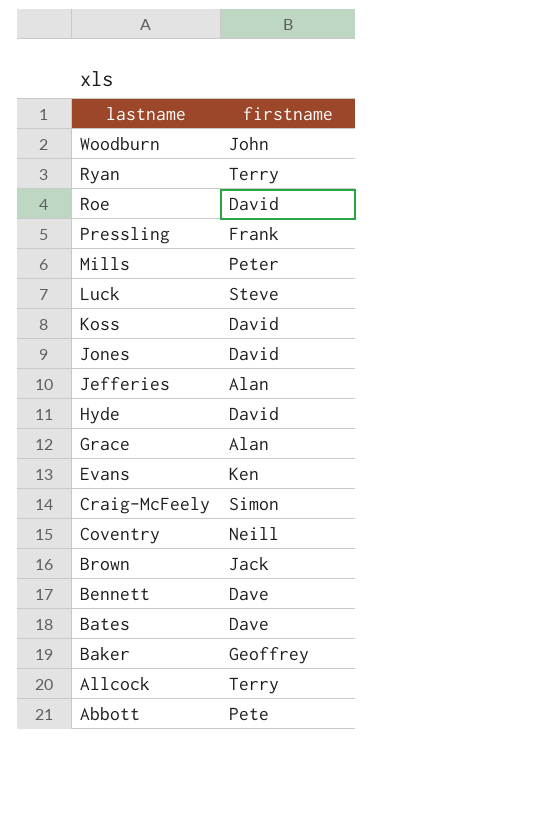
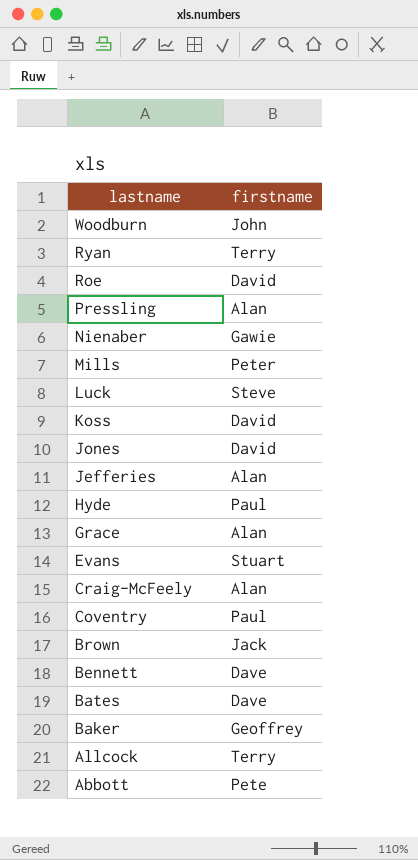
Pressling | firstname: Frank -> Alan
row Nienaber: none -> Gawie
Hyde | firstname: David -> Paul
Evans | firstname: Ken -> Stuart
Craig-McFeely | firstname: Simon -> Alan
Coventry | firstname: Neill -> Paul

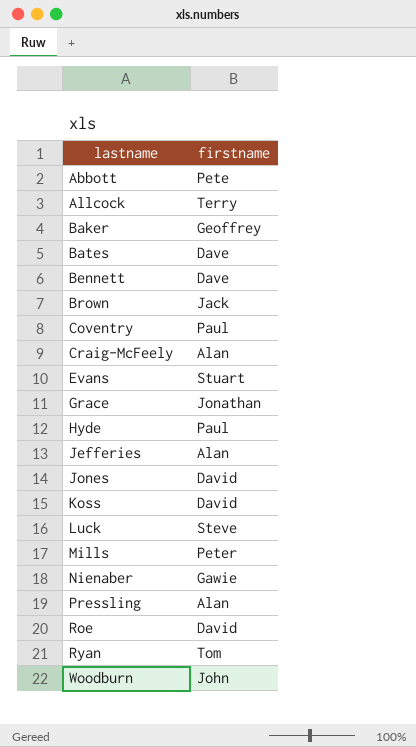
row order: lastname descending -> lastname ascending
Grace | firstname: Alan -> Jonathan
Ryan | firstname: Terry -> Tom

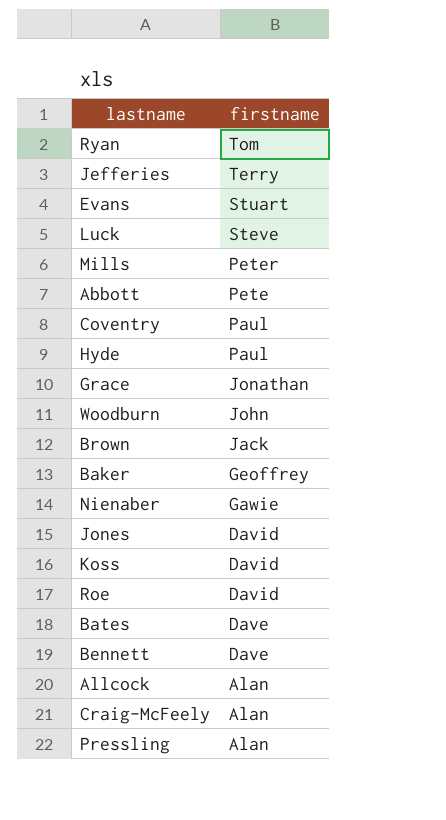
row order: lastname ascending -> firstname descending
Jefferies | firstname: Alan -> Terry
Allcock | firstname: Terry -> Alan

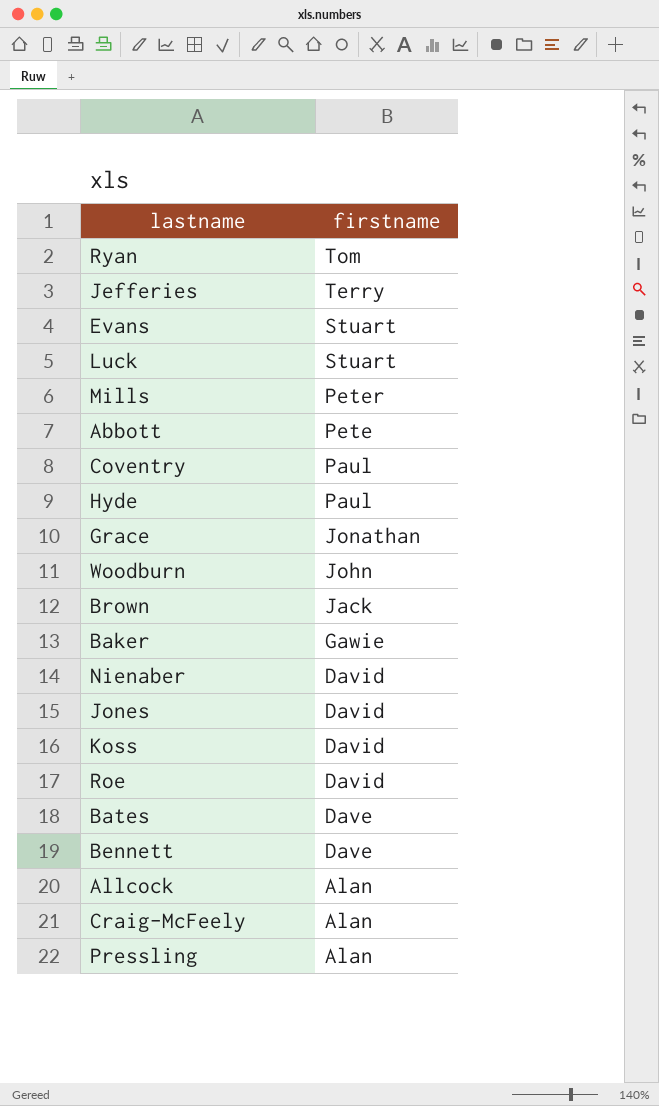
Luck | firstname: Steve -> Stuart
Baker | firstname: Geoffrey -> Gawie
Nienaber | firstname: Gawie -> David

